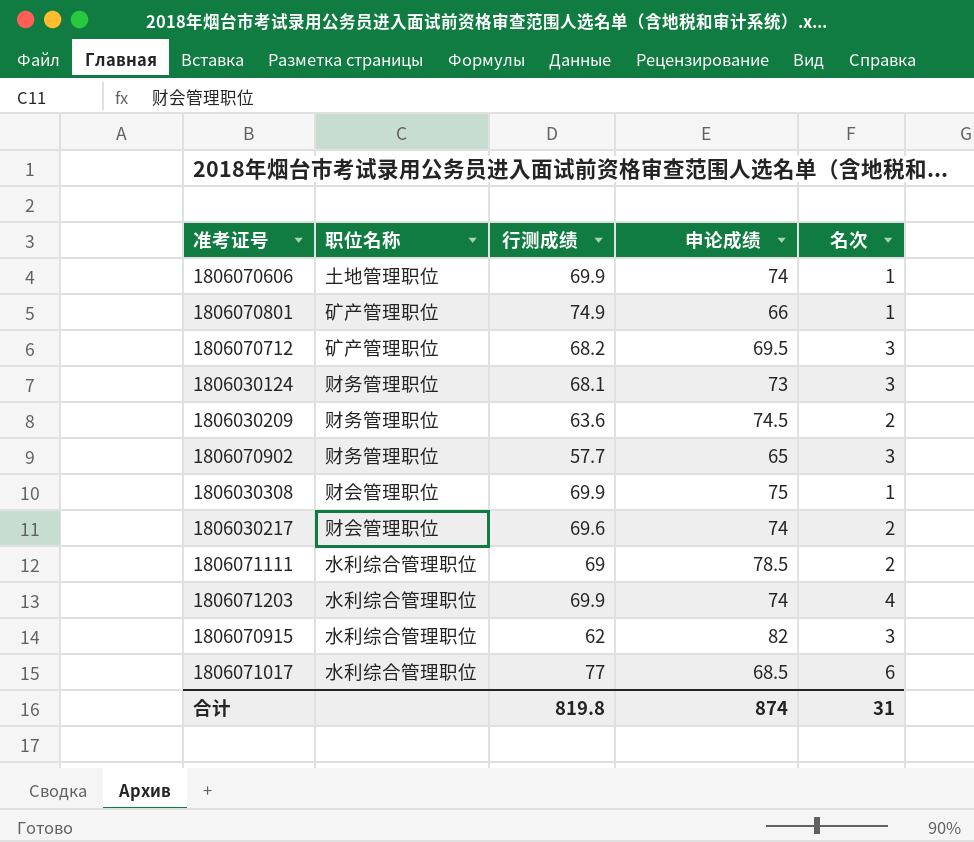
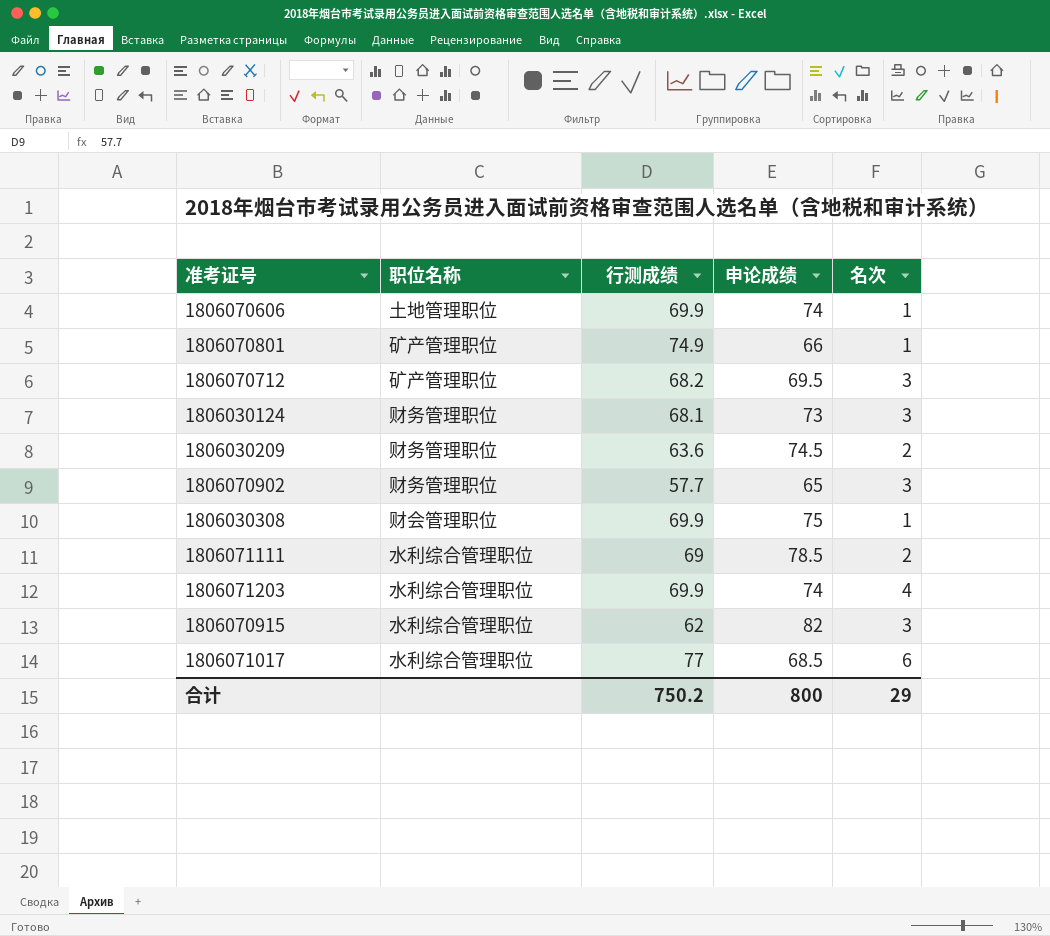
row 1806030217: 财会管理职位 | 69.6 | 74 | 2 -> none
合计 | 行测成绩: 819.8 -> 750.2
合计 | 申论成绩: 874 -> 800
合计 | 名次: 31 -> 29

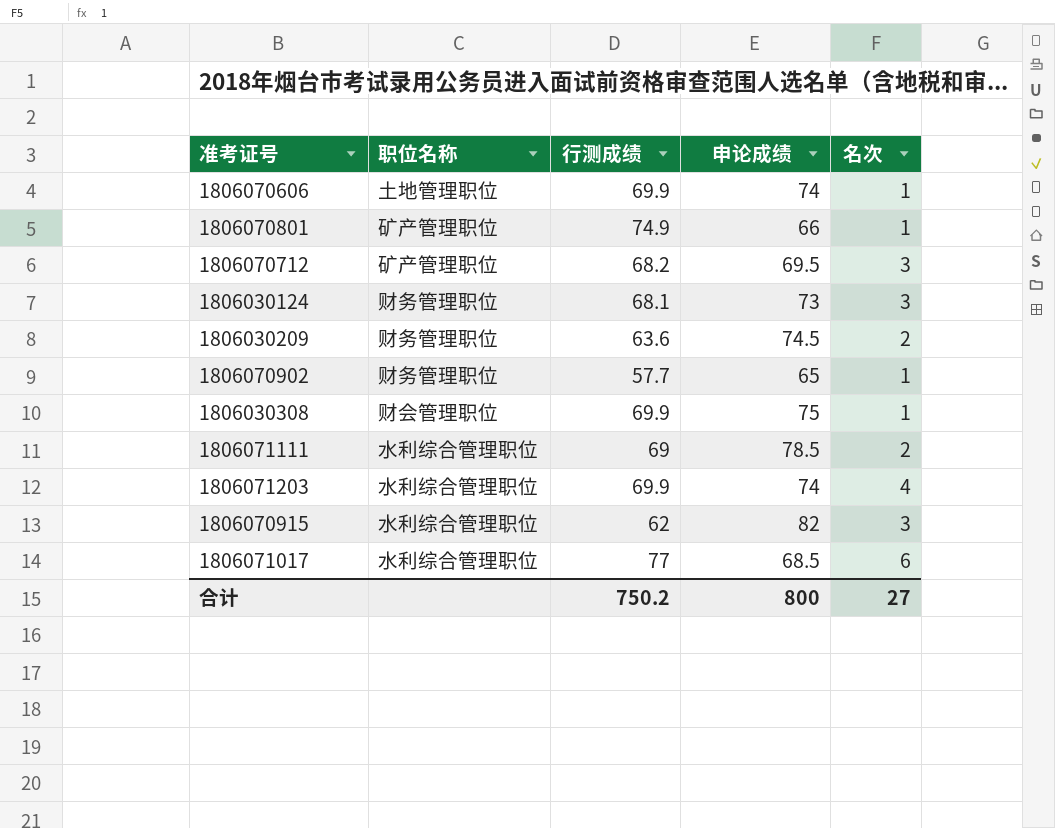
1806070902 | 名次: 3 -> 1
合计 | 名次: 29 -> 27

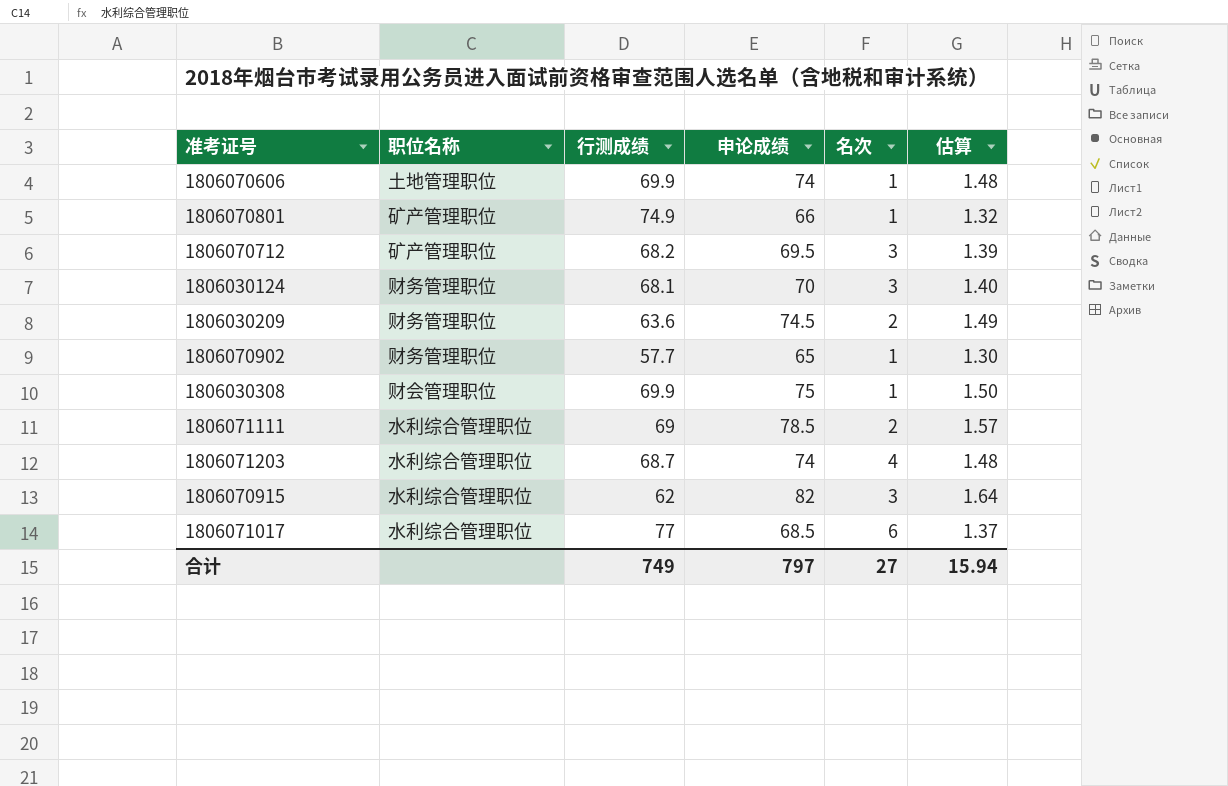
column 估算 | formula: none -> [申论成绩] * 0.02
1806030124 | 申论成绩: 73 -> 70
1806071203 | 行测成绩: 69.9 -> 68.7
合计 | 行测成绩: 750.2 -> 749
合计 | 申论成绩: 800 -> 797

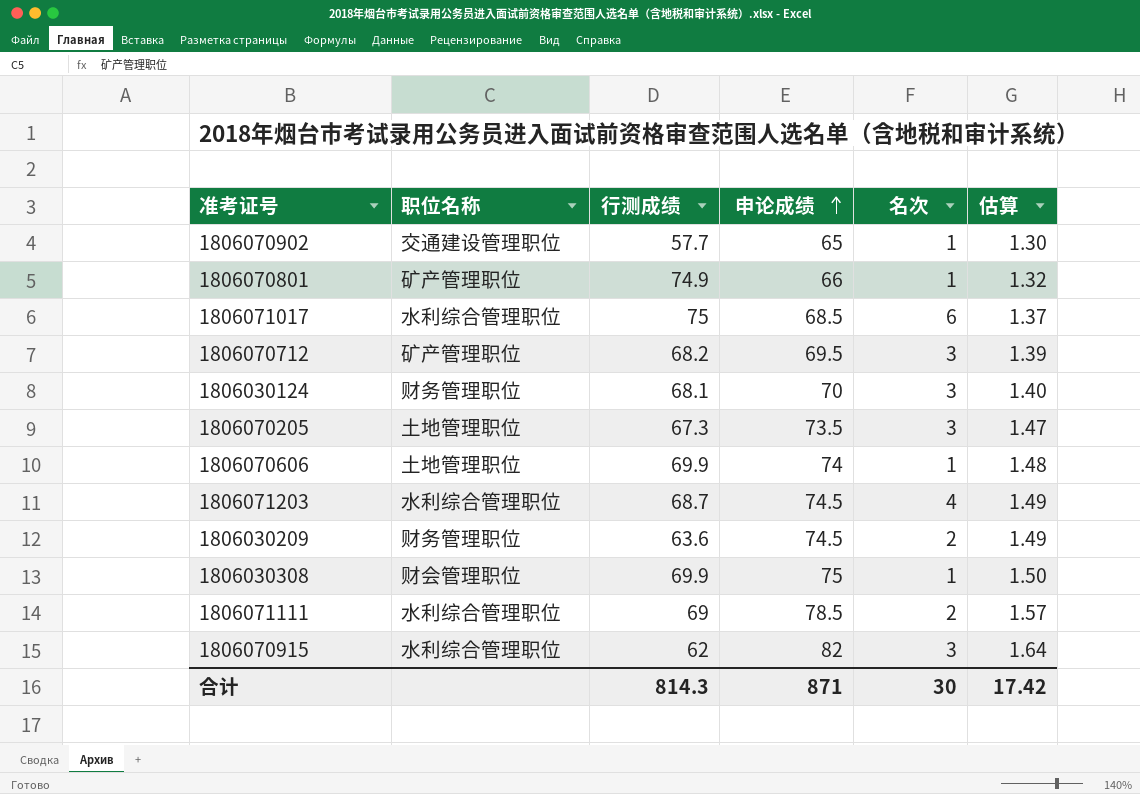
row order: none -> 申论成绩 ascending
1806070902 | 职位名称: 财务管理职位 -> 交通建设管理职位
1806071017 | 行测成绩: 77 -> 75
row 1806070205: none -> 土地管理职位 | 67.3 | 73.5 | 3 | 1.47
1806071203 | 申论成绩: 74 -> 74.5
1806071203 | 估算: 1.48 -> 1.49
合计 | 行测成绩: 749 -> 814.3
合计 | 申论成绩: 797 -> 871
合计 | 名次: 27 -> 30
合计 | 估算: 15.94 -> 17.42

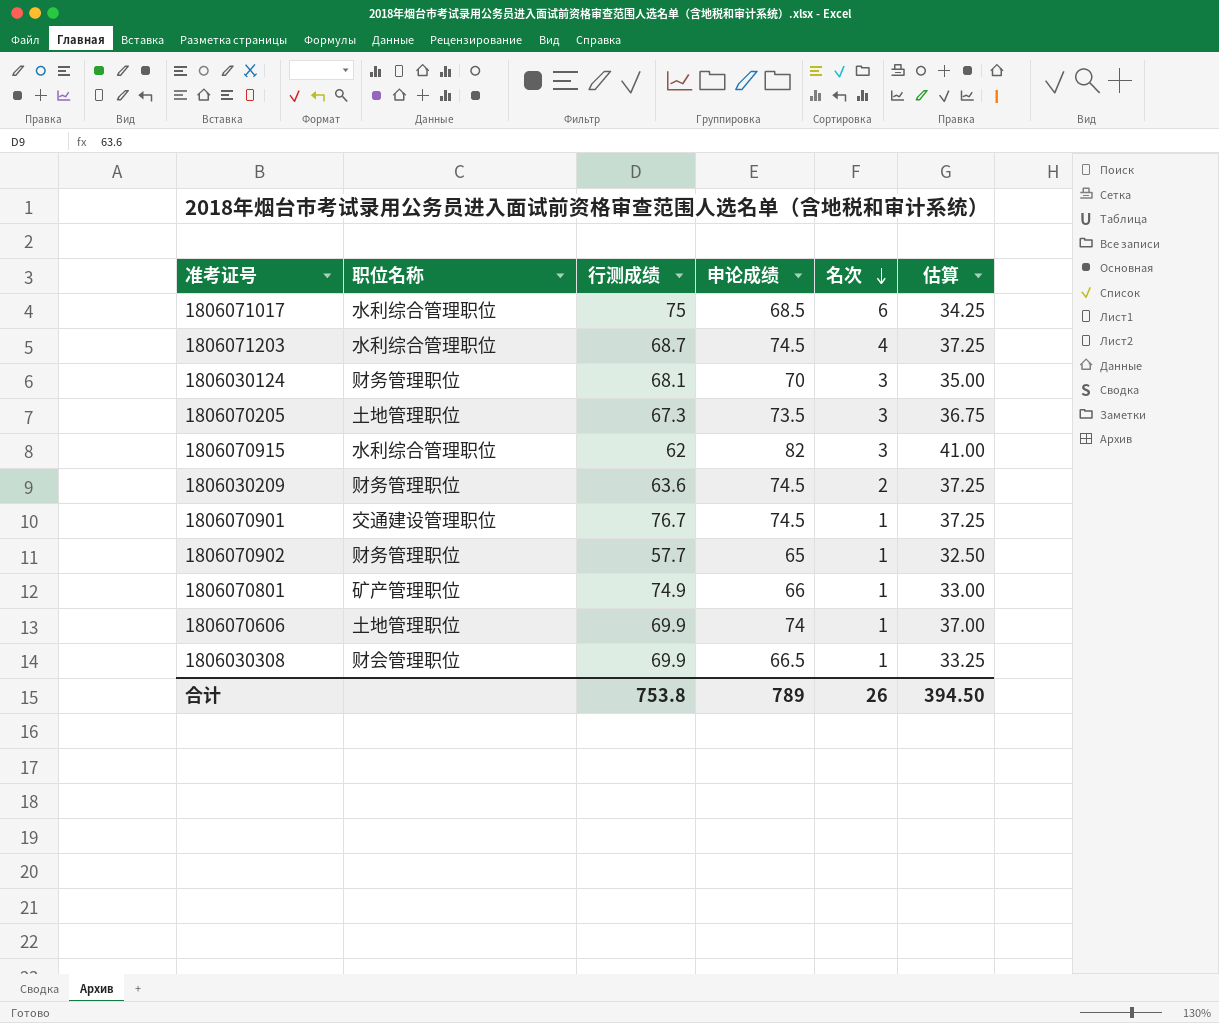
row order: 申论成绩 ascending -> 名次 descending
column 估算 | formula: [申论成绩] * 0.02 -> [申论成绩] * 0.5
row 1806070712: 矿产管理职位 | 68.2 | 69.5 | 3 | 1.39 -> none
row 1806071111: 水利综合管理职位 | 69 | 78.5 | 2 | 1.57 -> none
row 1806070901: none -> 交通建设管理职位 | 76.7 | 74.5 | 1 | 37.25
1806070902 | 职位名称: 交通建设管理职位 -> 财务管理职位
1806030308 | 申论成绩: 75 -> 66.5
合计 | 行测成绩: 814.3 -> 753.8
合计 | 申论成绩: 871 -> 789
合计 | 名次: 30 -> 26
合计 | 估算: 17.42 -> 394.50

